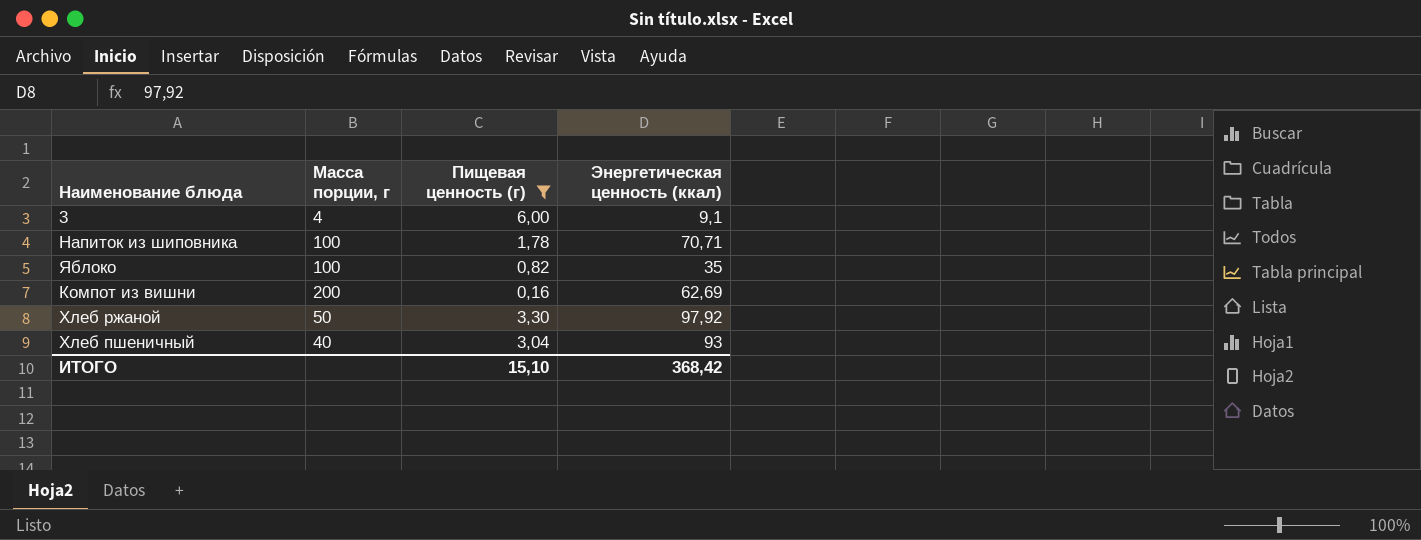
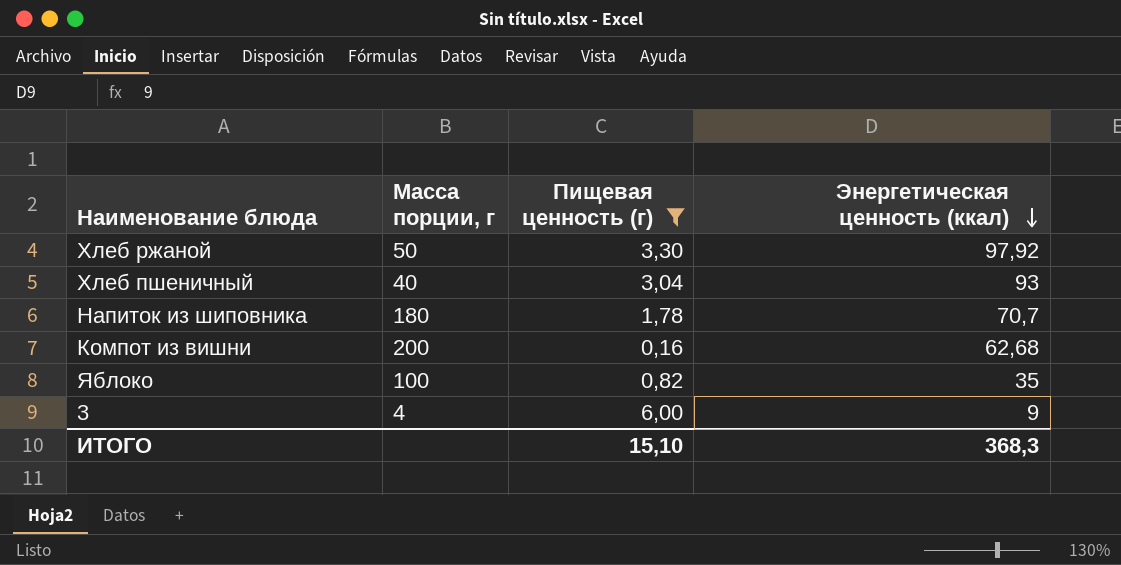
row order: none -> Энергетическая ценность (ккал) descending
Напиток из шиповника | Масса порции, г: 100 -> 180
Напиток из шиповника | Энергетическая ценность (ккал): 70,71 -> 70,7
Компот из вишни | Энергетическая ценность (ккал): 62,69 -> 62,68
3 | Энергетическая ценность (ккал): 9,1 -> 9
ИТОГО | Энергетическая ценность (ккал): 368,42 -> 368,3

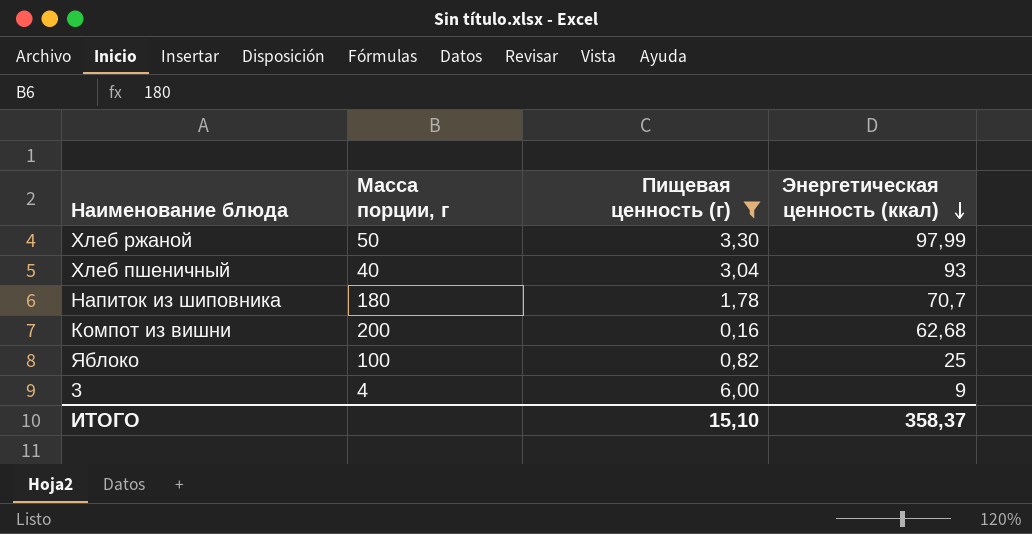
Хлеб ржаной | Энергетическая ценность (ккал): 97,92 -> 97,99
Яблоко | Энергетическая ценность (ккал): 35 -> 25
ИТОГО | Энергетическая ценность (ккал): 368,3 -> 358,37

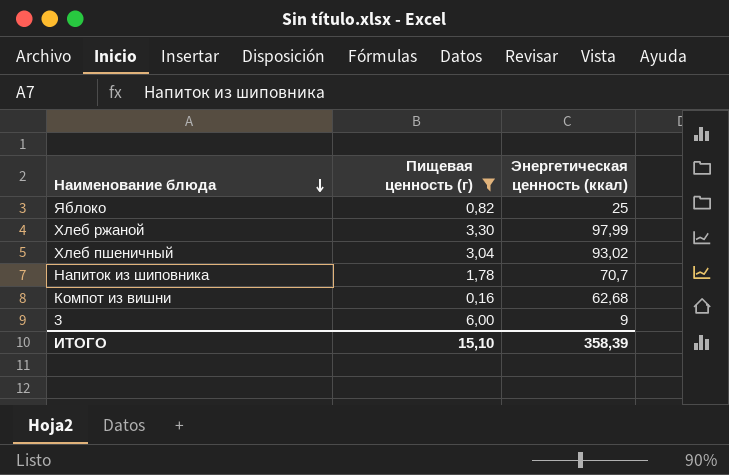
row order: Энергетическая ценность (ккал) descending -> Наименование блюда descending
column Масса порции, г | position: 2 -> none
Хлеб пшеничный | Энергетическая ценность (ккал): 93 -> 93,02
ИТОГО | Энергетическая ценность (ккал): 358,37 -> 358,39

